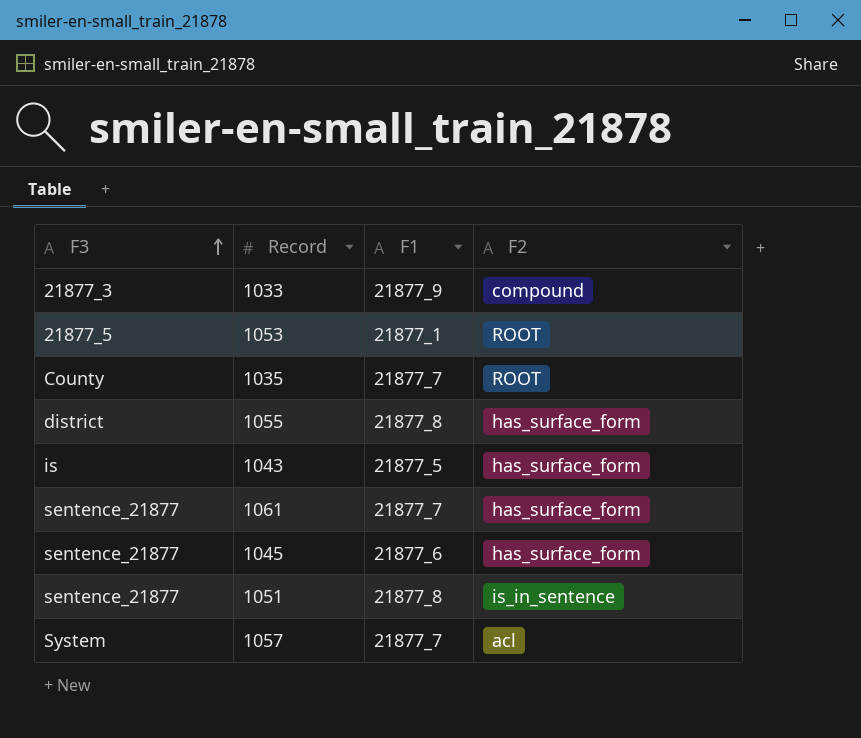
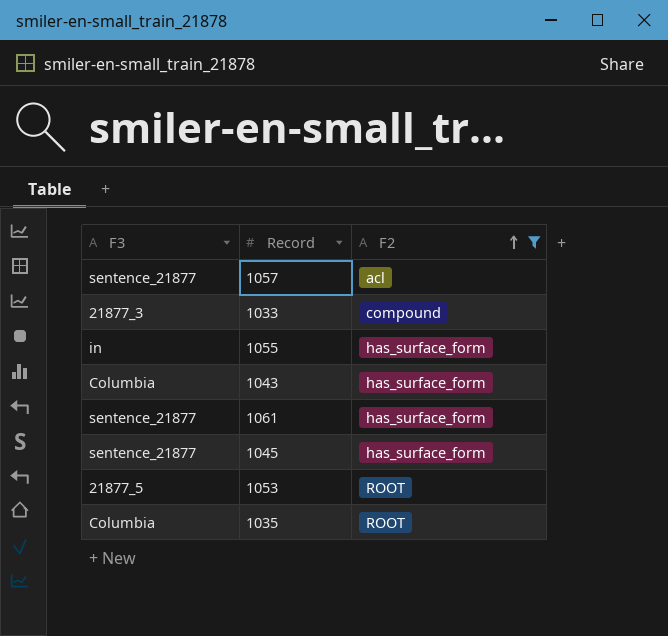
filter: none -> F2 != is_in_sentence
row order: F3 ascending -> F2 ascending
column F1 | position: 3 -> none
1057 | F3: System -> sentence_21877
1055 | F3: district -> in
1043 | F3: is -> Columbia
1035 | F3: County -> Columbia

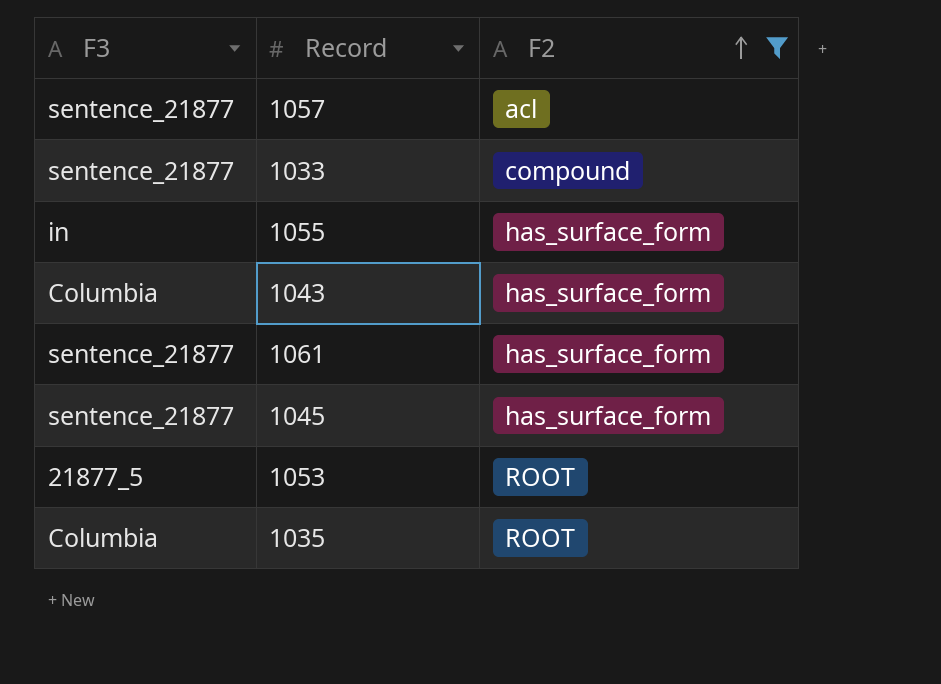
1033 | F3: 21877_3 -> sentence_21877

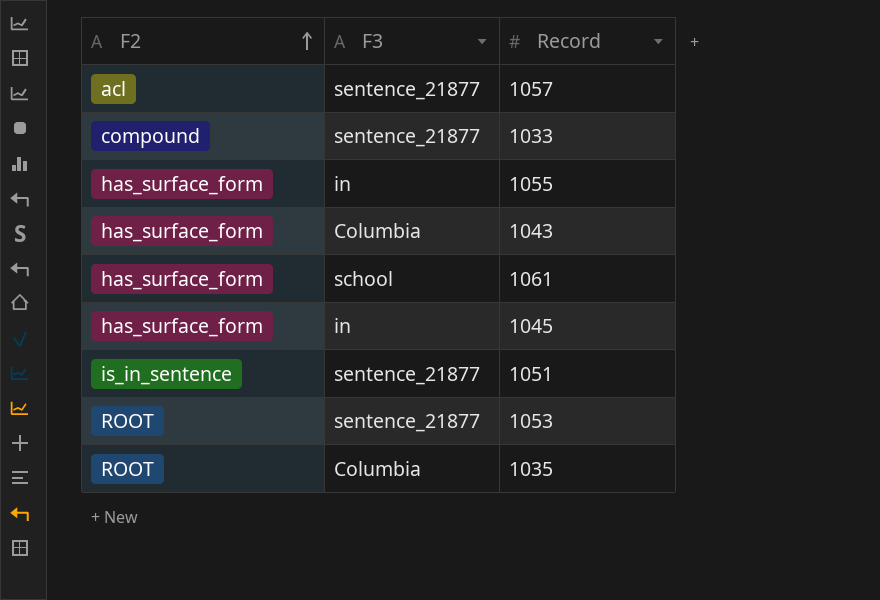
filter: F2 != is_in_sentence -> none
column F2 | position: 3 -> 1
1061 | F3: sentence_21877 -> school
1045 | F3: sentence_21877 -> in
1053 | F3: 21877_5 -> sentence_21877

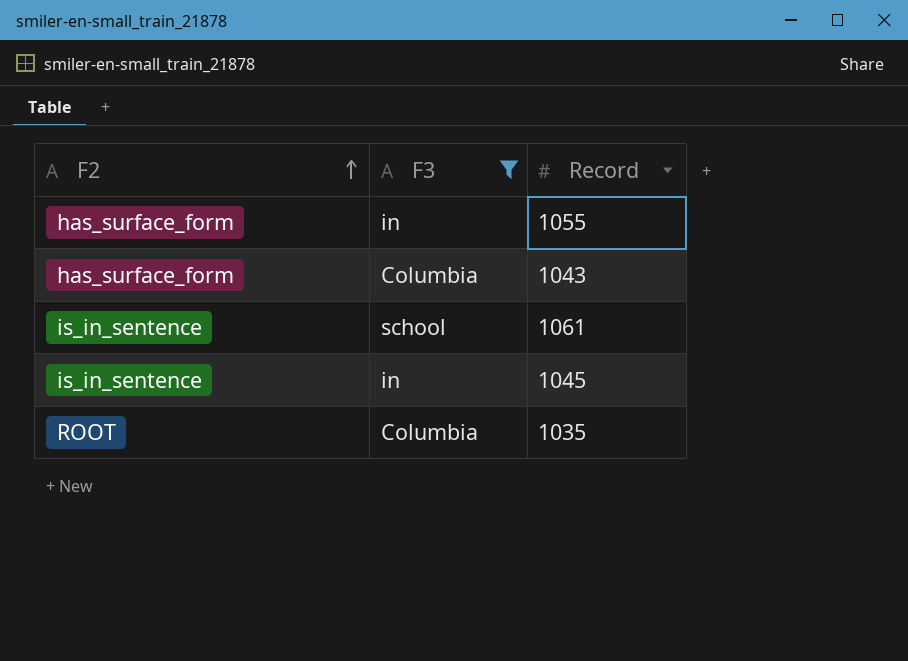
filter: none -> F3 != sentence_21877
1061 | F2: has_surface_form -> is_in_sentence
1045 | F2: has_surface_form -> is_in_sentence

